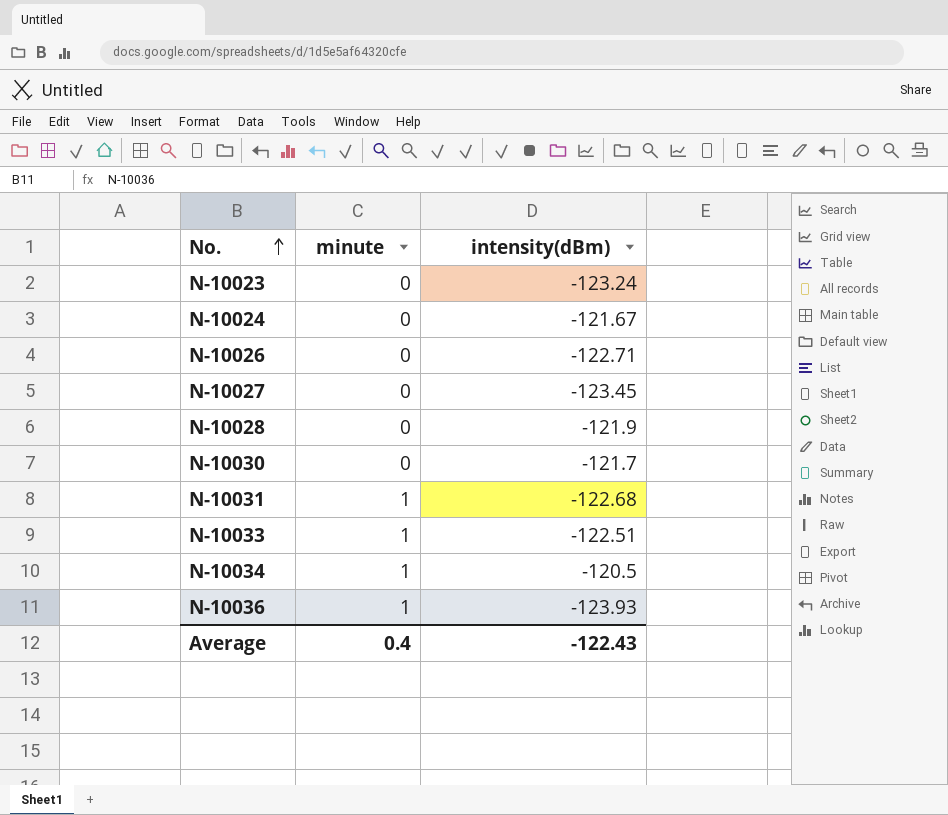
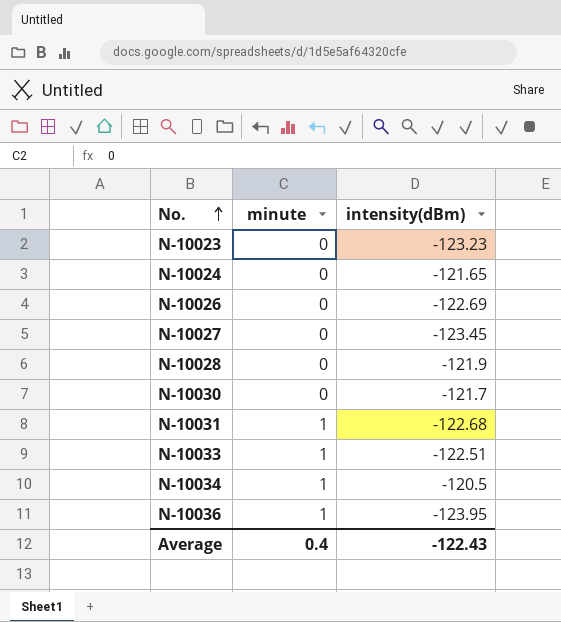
N-10023 | intensity(dBm): -123.24 -> -123.23
N-10024 | intensity(dBm): -121.67 -> -121.65
N-10026 | intensity(dBm): -122.71 -> -122.69
N-10036 | intensity(dBm): -123.93 -> -123.95

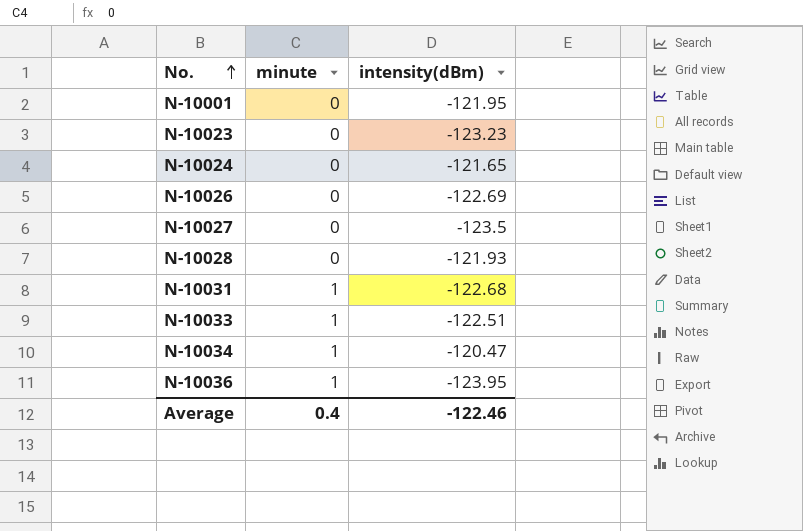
row N-10030: 0 | -121.7 -> none
row N-10001: none -> 0 | -121.95
N-10027 | intensity(dBm): -123.45 -> -123.5
N-10028 | intensity(dBm): -121.9 -> -121.93
N-10034 | intensity(dBm): -120.5 -> -120.47
Average | intensity(dBm): -122.43 -> -122.46

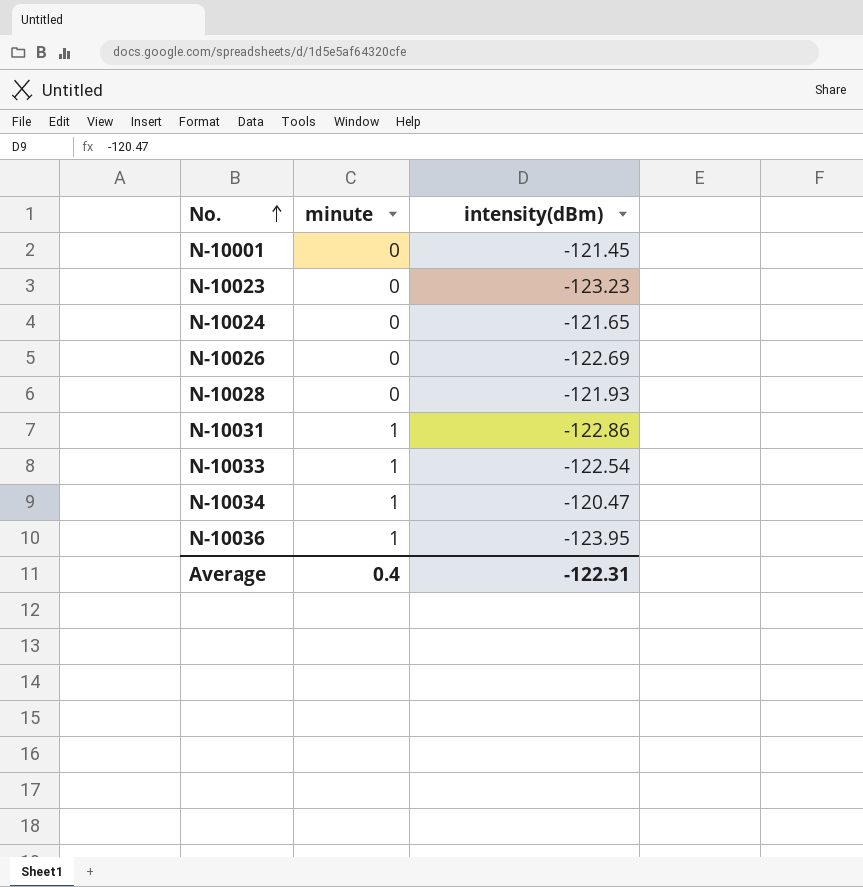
row N-10027: 0 | -123.5 -> none
N-10001 | intensity(dBm): -121.95 -> -121.45
N-10031 | intensity(dBm): -122.68 -> -122.86
N-10033 | intensity(dBm): -122.51 -> -122.54
Average | intensity(dBm): -122.46 -> -122.31

